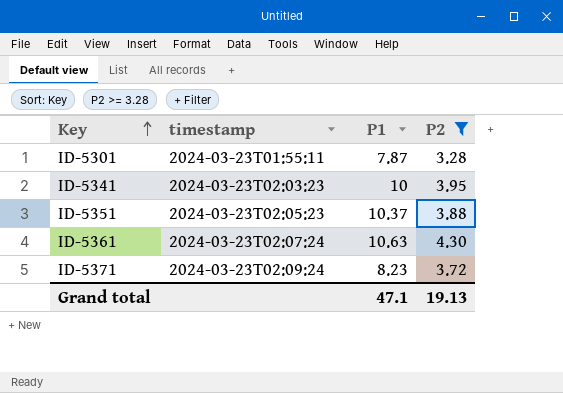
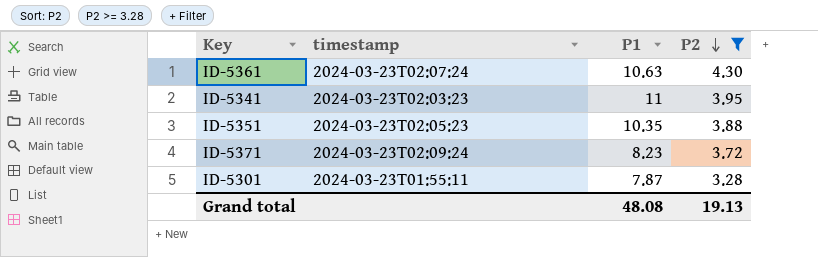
row order: Key ascending -> P2 descending
ID-5341 | P1: 10 -> 11
ID-5351 | P1: 10.37 -> 10.35
Grand total | P1: 47.1 -> 48.08

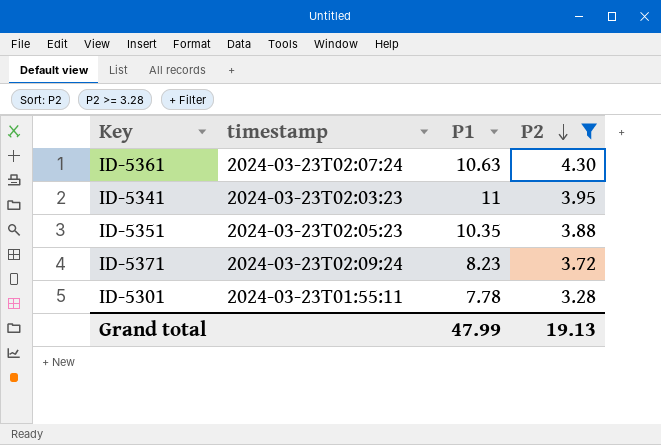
ID-5301 | P1: 7.87 -> 7.78
Grand total | P1: 48.08 -> 47.99

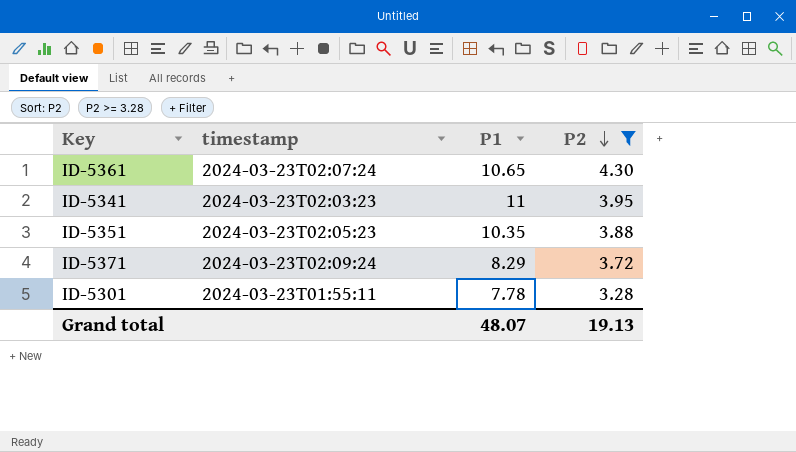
ID-5361 | P1: 10.63 -> 10.65
ID-5371 | P1: 8.23 -> 8.29
Grand total | P1: 47.99 -> 48.07

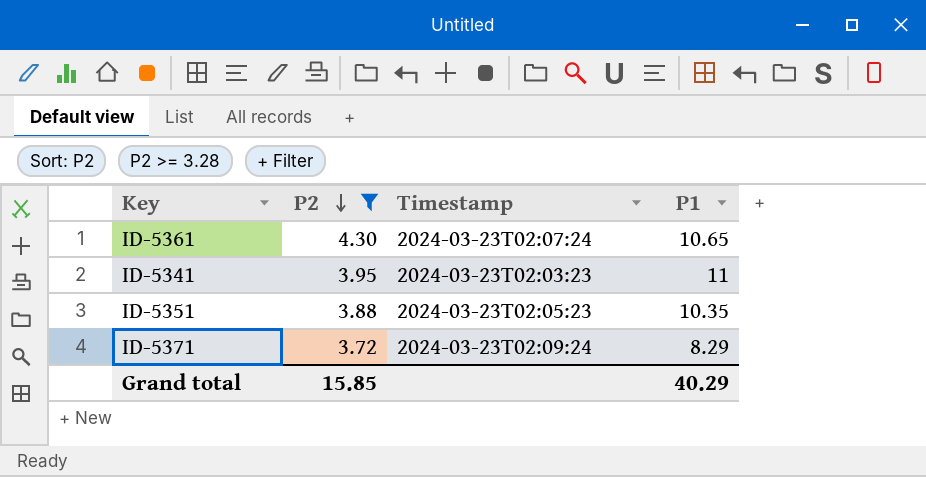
column P2 | position: 4 -> 2
column name: timestamp -> Timestamp
row ID-5301: 2024-03-23T01:55:11 | 7.78 | 3.28 -> none
Grand total | P2: 19.13 -> 15.85
Grand total | P1: 48.07 -> 40.29

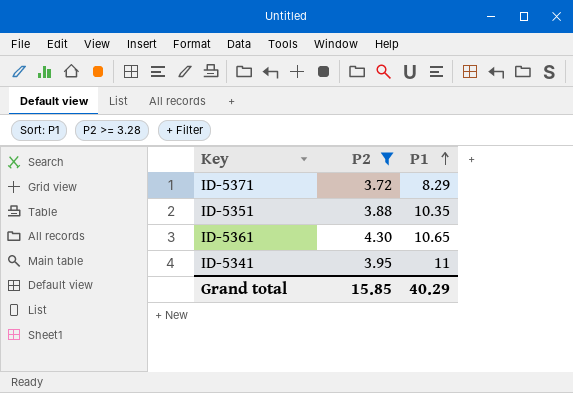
row order: P2 descending -> P1 ascending
column Timestamp | position: 3 -> none

